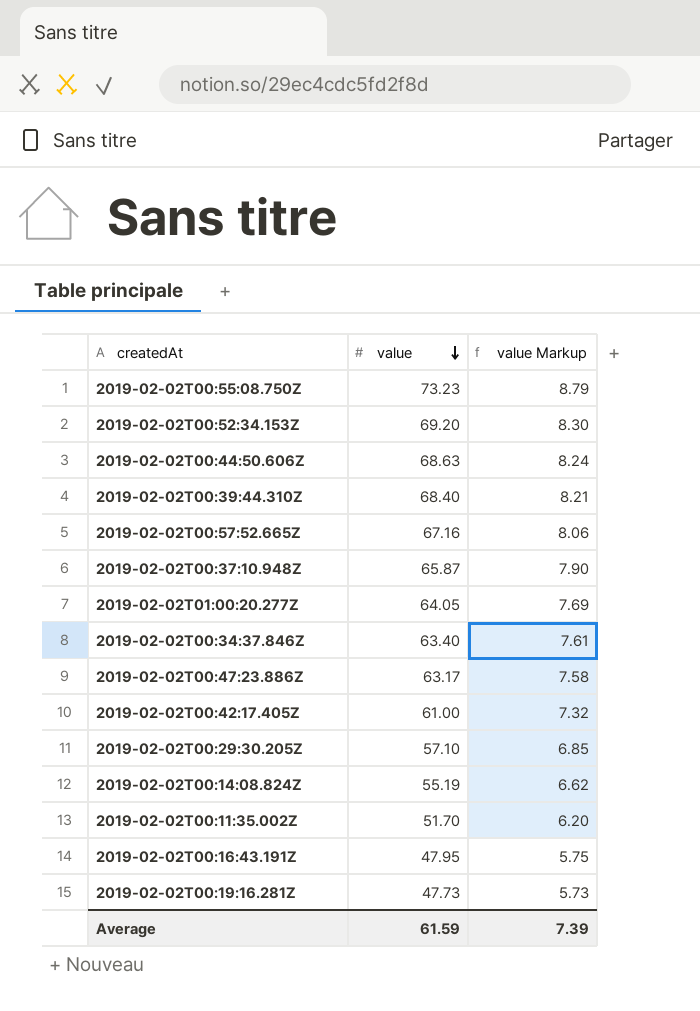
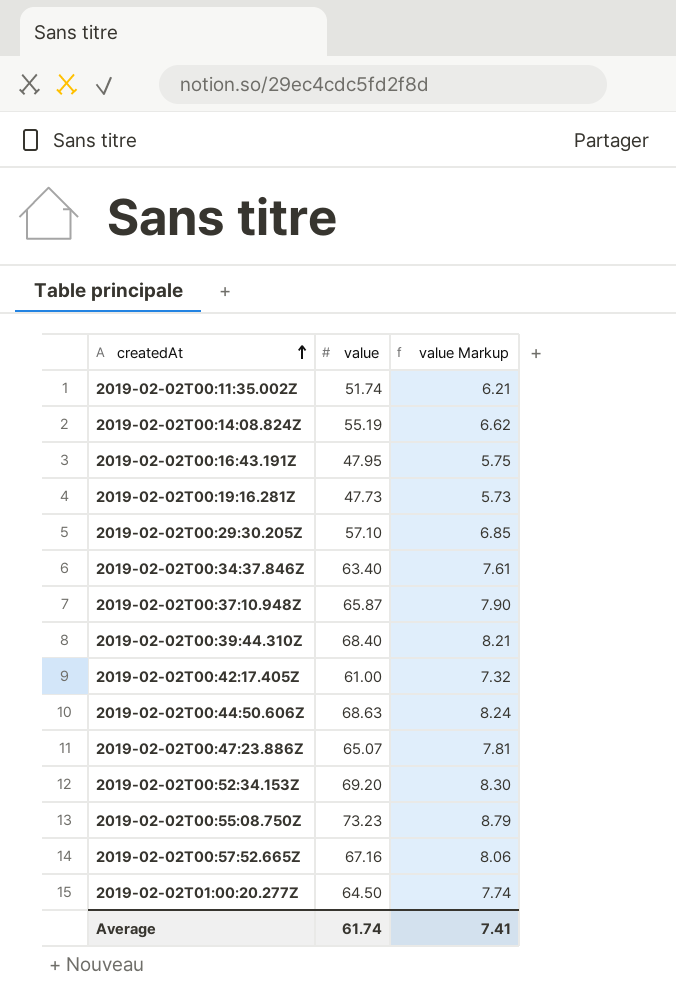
row order: value descending -> createdAt ascending
2019-02-02T00:11:35.002Z | value: 51.70 -> 51.74
2019-02-02T00:11:35.002Z | value Markup: 6.20 -> 6.21
2019-02-02T00:47:23.886Z | value: 63.17 -> 65.07
2019-02-02T00:47:23.886Z | value Markup: 7.58 -> 7.81
2019-02-02T01:00:20.277Z | value: 64.05 -> 64.50
2019-02-02T01:00:20.277Z | value Markup: 7.69 -> 7.74
Average | value: 61.59 -> 61.74
Average | value Markup: 7.39 -> 7.41

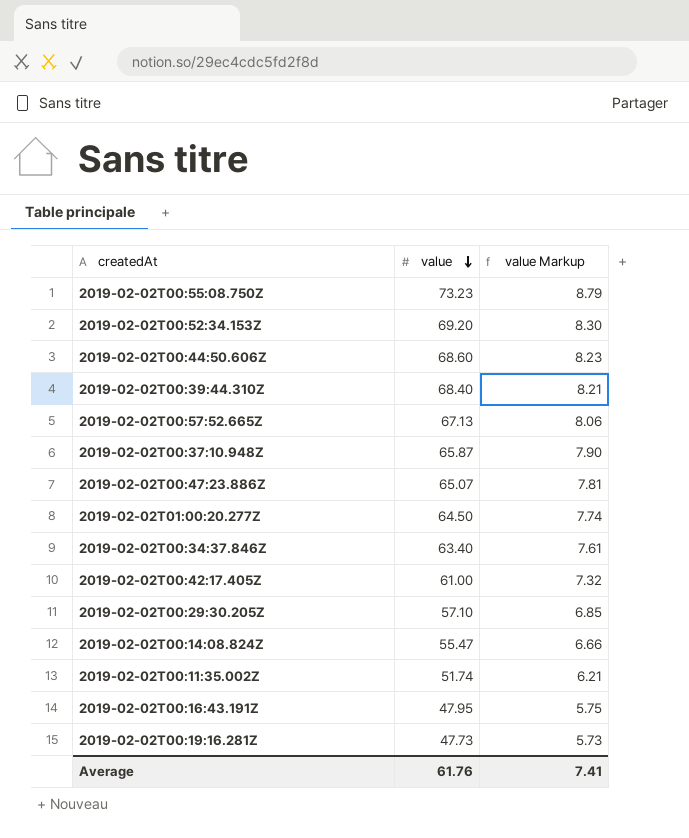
row order: createdAt ascending -> value descending
2019-02-02T00:44:50.606Z | value: 68.63 -> 68.60
2019-02-02T00:44:50.606Z | value Markup: 8.24 -> 8.23
2019-02-02T00:57:52.665Z | value: 67.16 -> 67.13
2019-02-02T00:14:08.824Z | value: 55.19 -> 55.47
2019-02-02T00:14:08.824Z | value Markup: 6.62 -> 6.66
Average | value: 61.74 -> 61.76

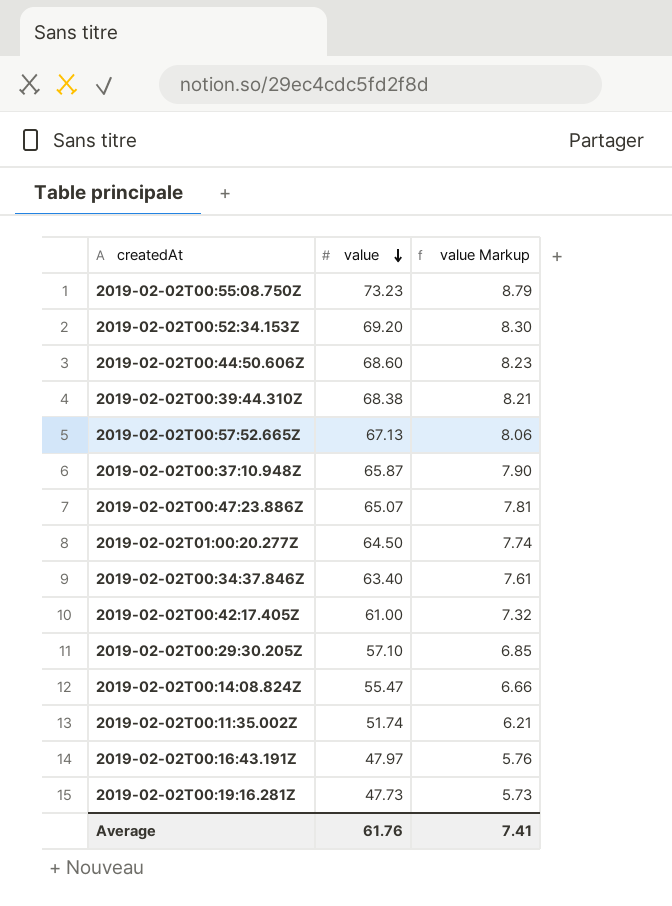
2019-02-02T00:39:44.310Z | value: 68.40 -> 68.38
2019-02-02T00:16:43.191Z | value: 47.95 -> 47.97
2019-02-02T00:16:43.191Z | value Markup: 5.75 -> 5.76

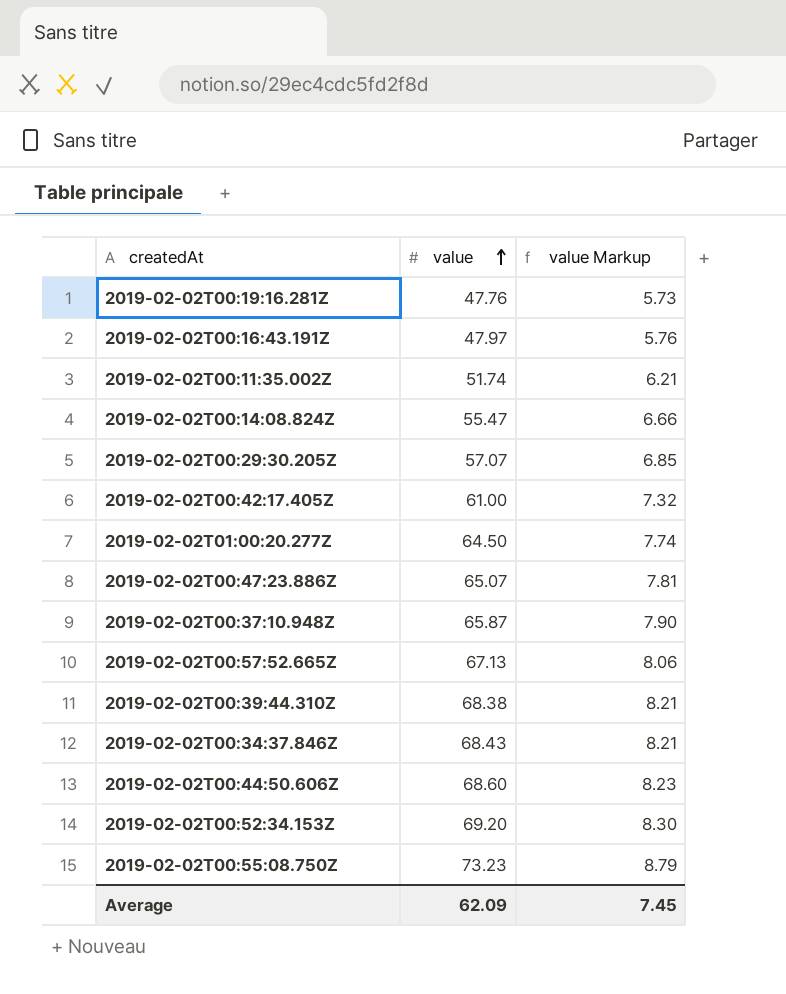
row order: value descending -> value ascending
2019-02-02T00:19:16.281Z | value: 47.73 -> 47.76
2019-02-02T00:29:30.205Z | value: 57.10 -> 57.07
2019-02-02T00:34:37.846Z | value: 63.40 -> 68.43
2019-02-02T00:34:37.846Z | value Markup: 7.61 -> 8.21
Average | value: 61.76 -> 62.09
Average | value Markup: 7.41 -> 7.45

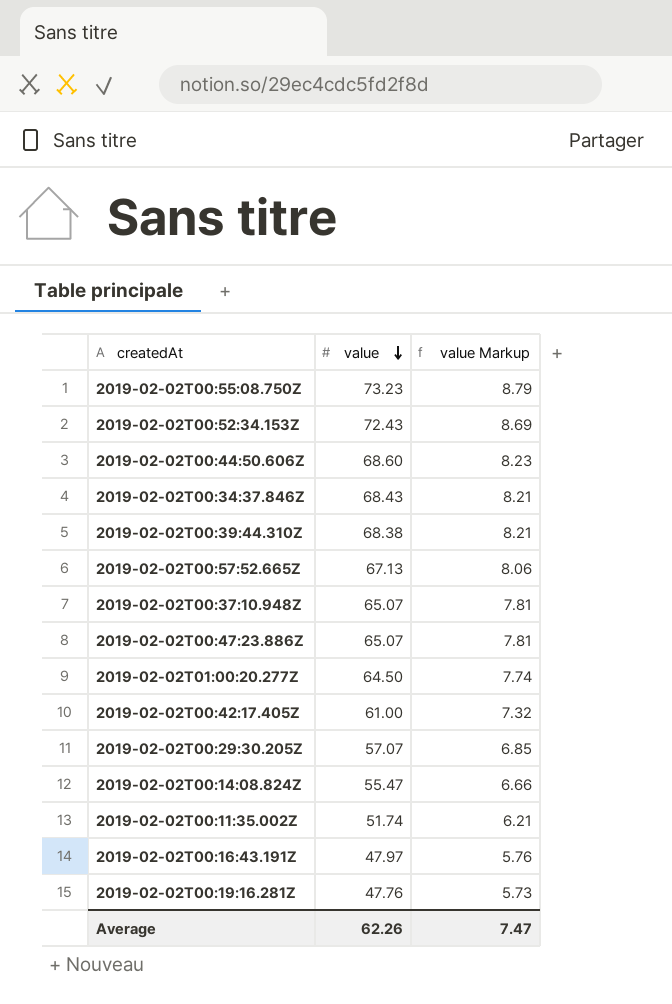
row order: value ascending -> value descending
2019-02-02T00:52:34.153Z | value: 69.20 -> 72.43
2019-02-02T00:52:34.153Z | value Markup: 8.30 -> 8.69
2019-02-02T00:37:10.948Z | value: 65.87 -> 65.07
2019-02-02T00:37:10.948Z | value Markup: 7.90 -> 7.81
Average | value: 62.09 -> 62.26
Average | value Markup: 7.45 -> 7.47

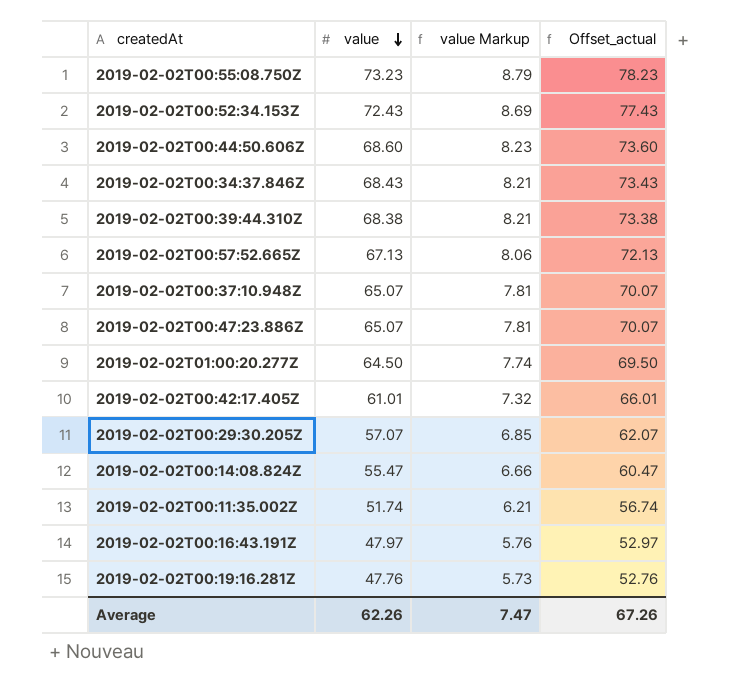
column Offset_actual | formula: none -> [value] + 5
2019-02-02T00:42:17.405Z | value: 61.00 -> 61.01

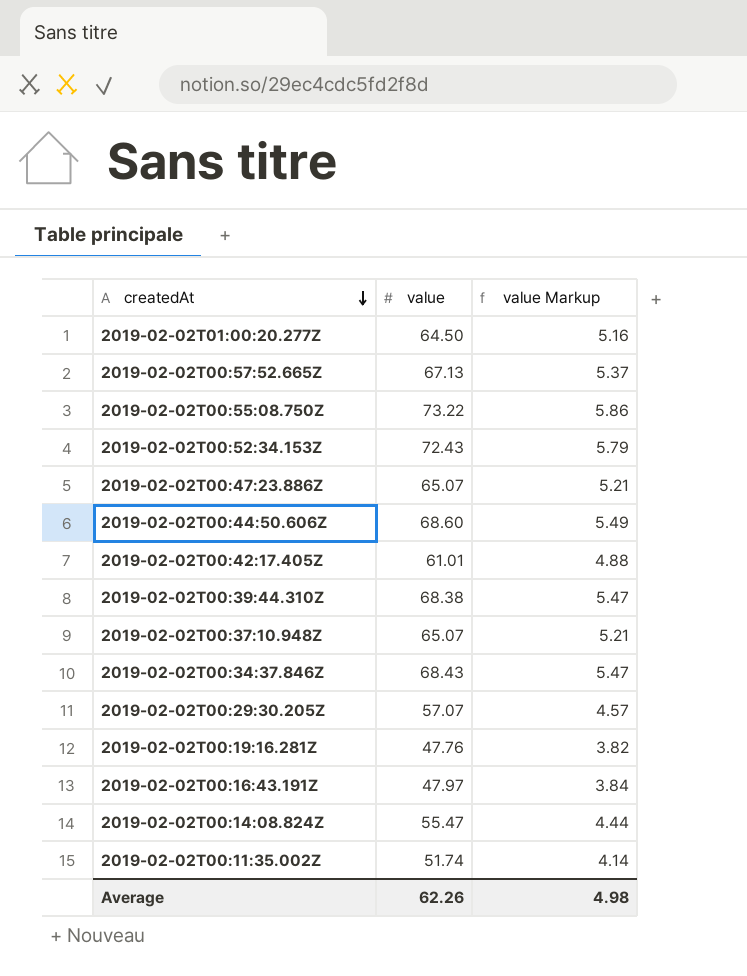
row order: value descending -> createdAt descending
column Offset_actual | formula: [value] + 5 -> none
column value Markup | formula: [value] * 0.12 -> [value] * 0.08
2019-02-02T00:55:08.750Z | value: 73.23 -> 73.22
Average | value Markup: 7.47 -> 4.98

